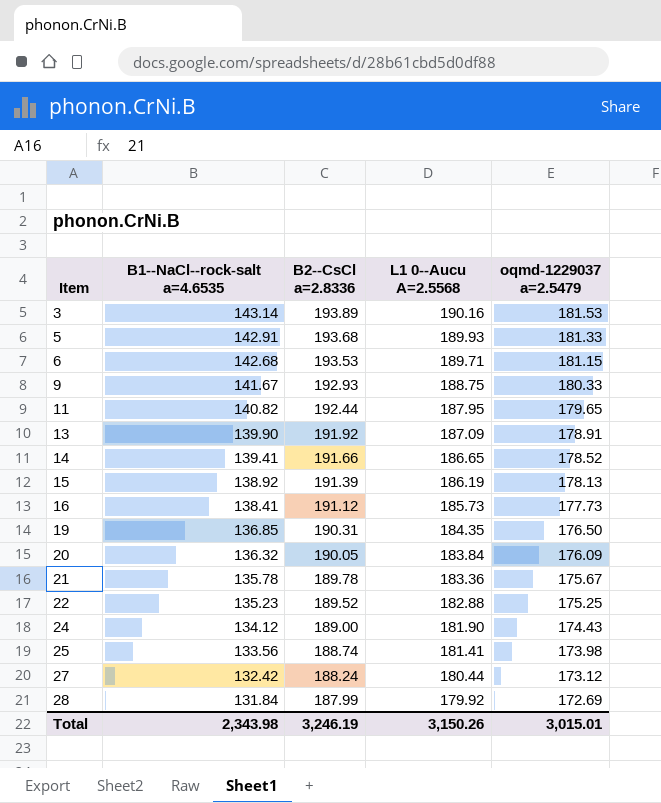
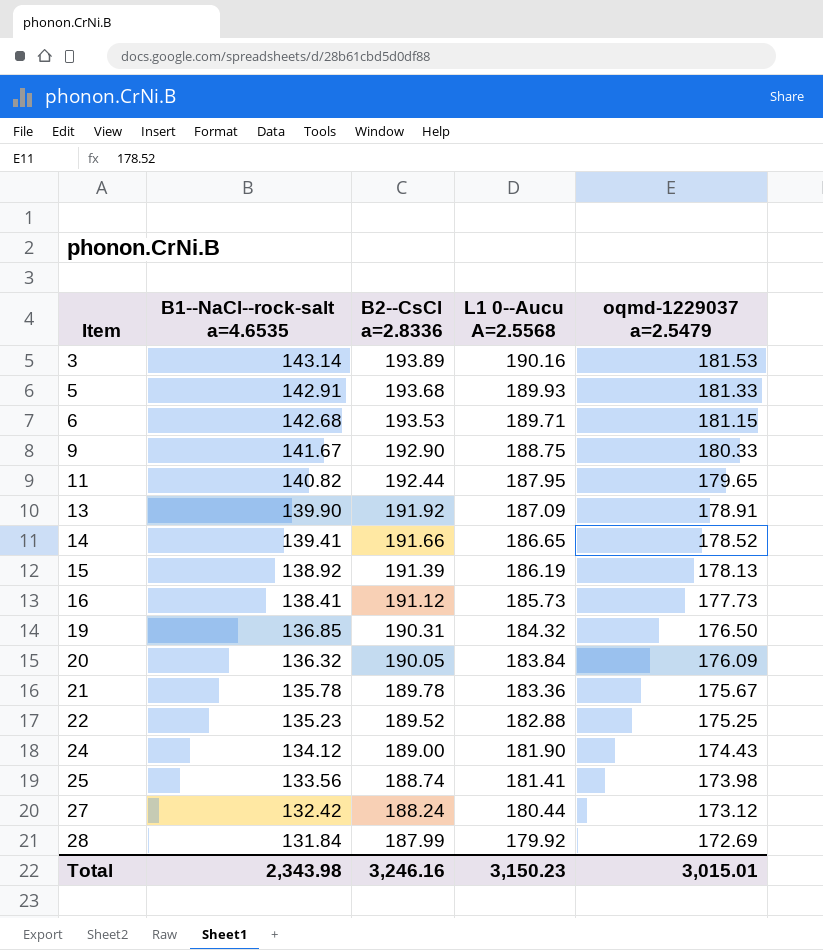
9 | B2--CsCl a=2.8336: 192.93 -> 192.90
19 | L1 0--Aucu A=2.5568: 184.35 -> 184.32
Total | B2--CsCl a=2.8336: 3,246.19 -> 3,246.16
Total | L1 0--Aucu A=2.5568: 3,150.26 -> 3,150.23

